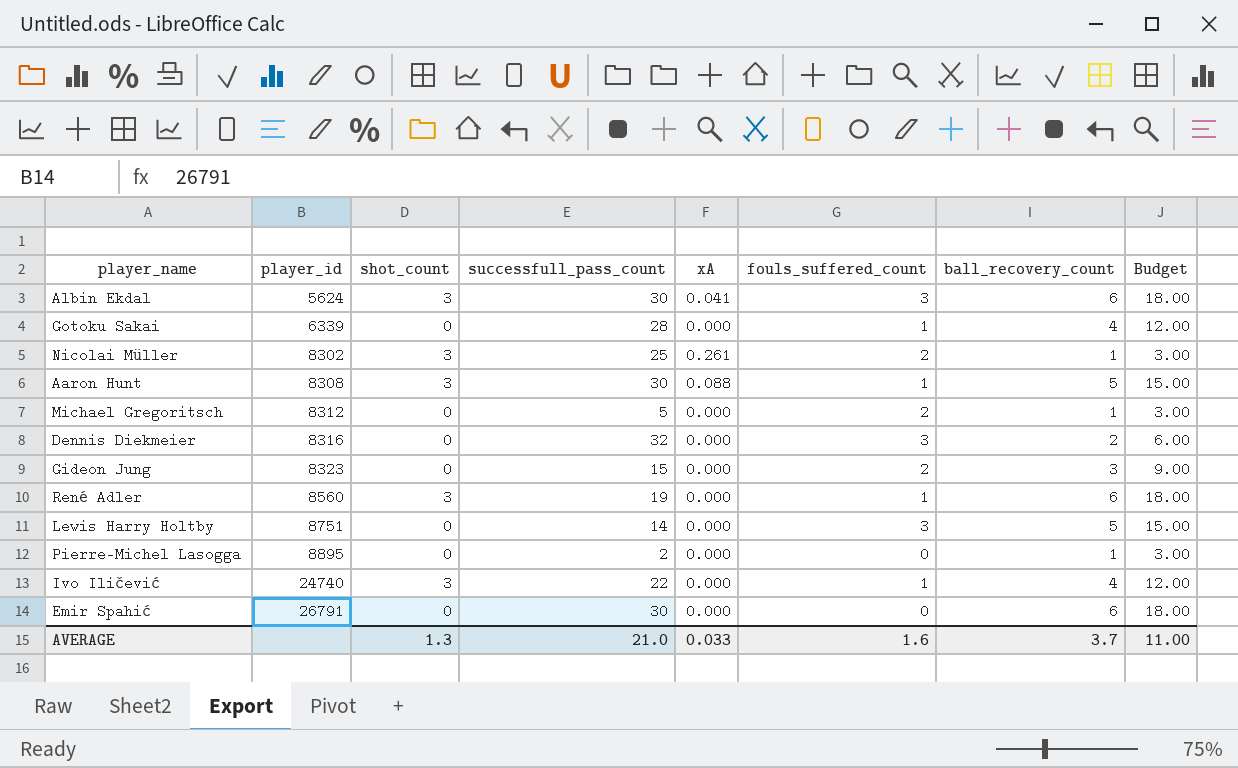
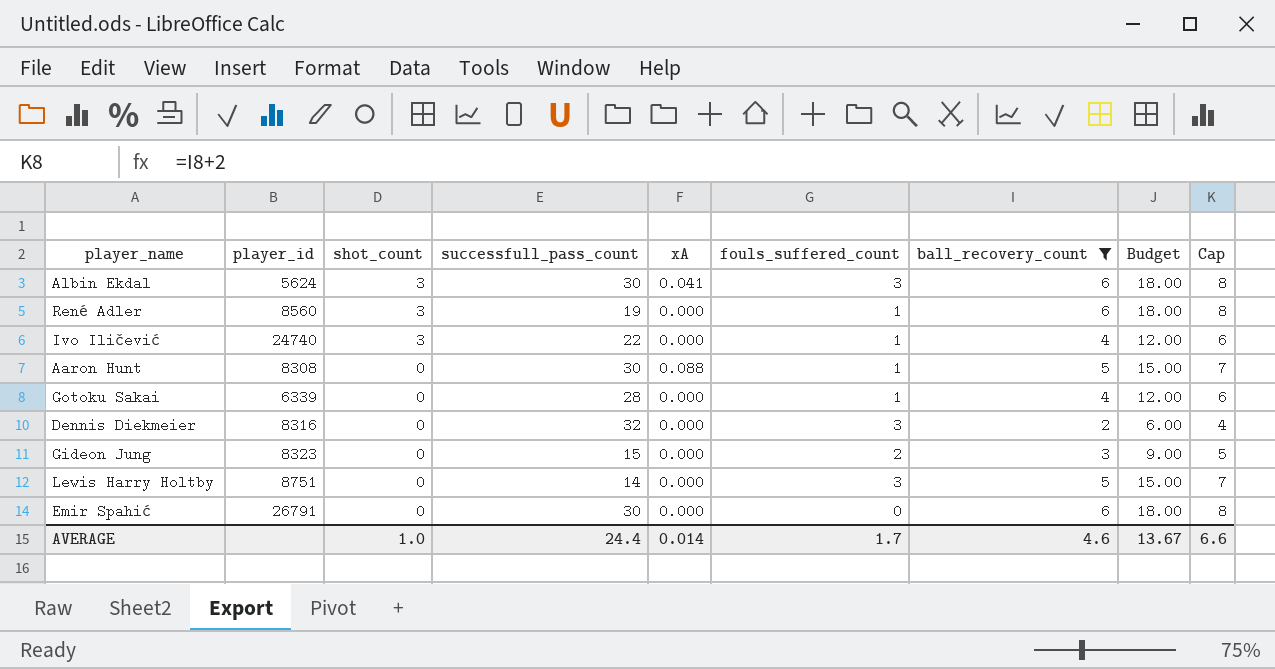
filter: none -> ball_recovery_count != 1
row order: player_id ascending -> shot_count descending
column Cap | formula: none -> [ball_recovery_count] + 2
Aaron Hunt | shot_count: 3 -> 0
AVERAGE | shot_count: 1.3 -> 1.0
AVERAGE | successfull_pass_count: 21.0 -> 24.4
AVERAGE | xA: 0.033 -> 0.014
AVERAGE | fouls_suffered_count: 1.6 -> 1.7
AVERAGE | ball_recovery_count: 3.7 -> 4.6
AVERAGE | Budget: 11.00 -> 13.67

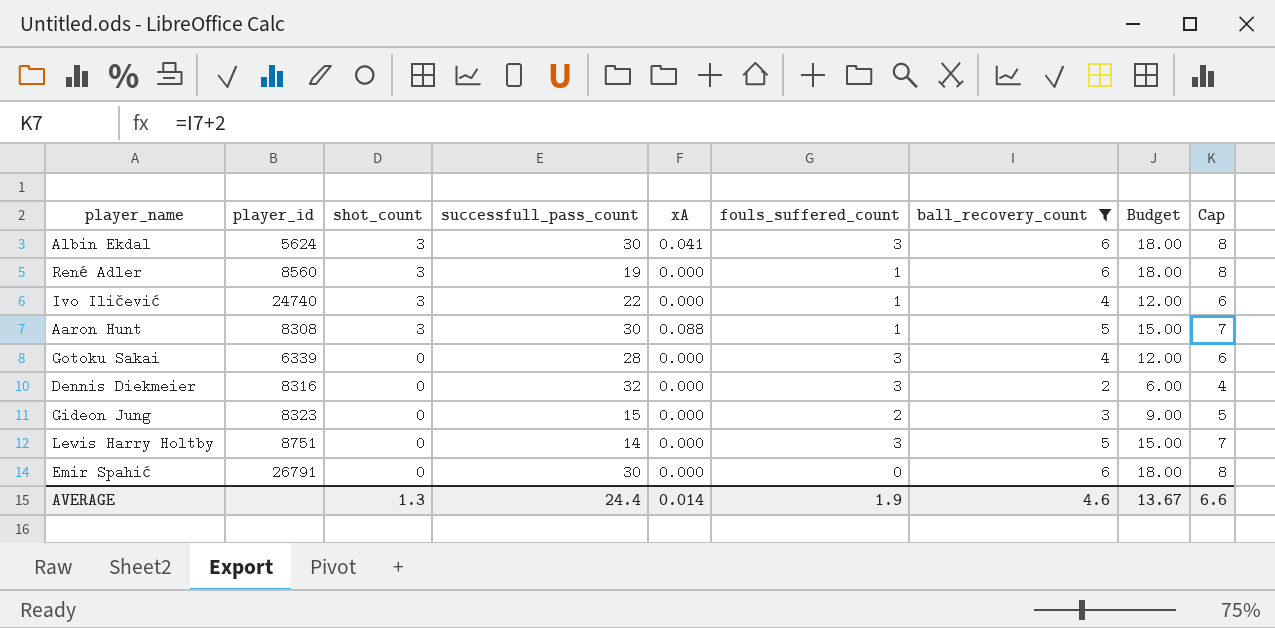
Aaron Hunt | shot_count: 0 -> 3
Gotoku Sakai | fouls_suffered_count: 1 -> 3
AVERAGE | shot_count: 1.0 -> 1.3
AVERAGE | fouls_suffered_count: 1.7 -> 1.9

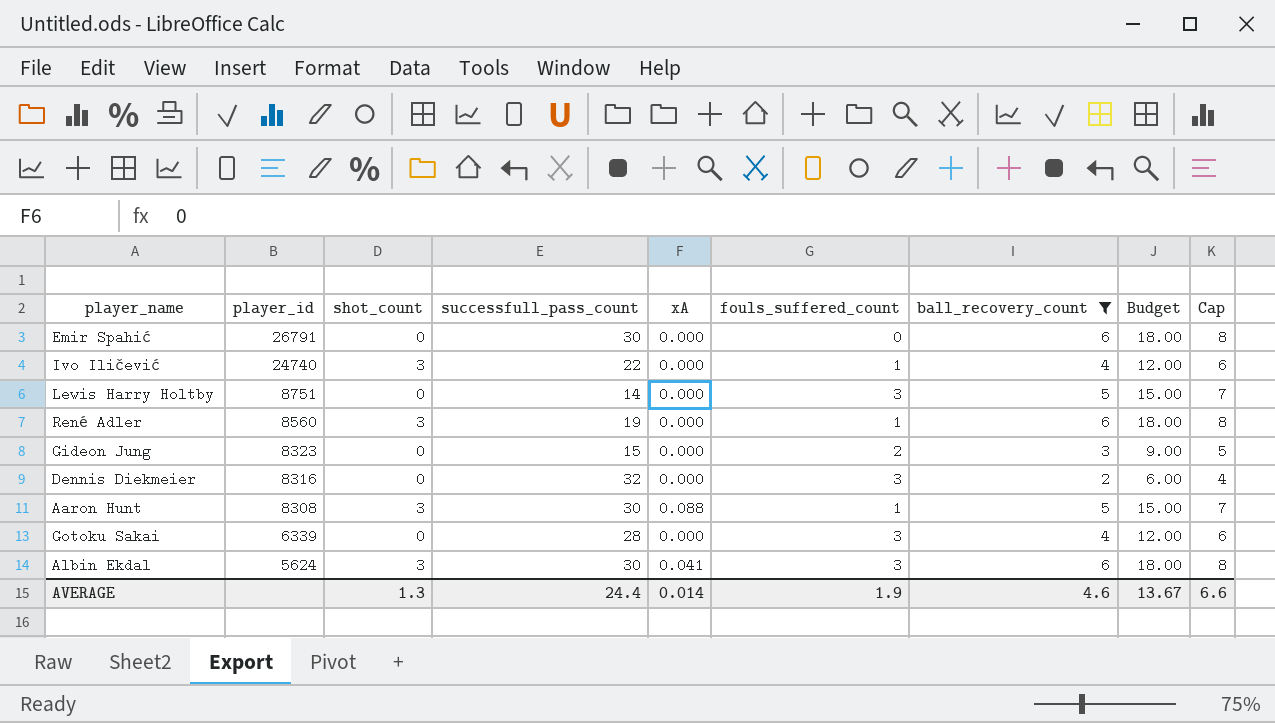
row order: shot_count descending -> player_id descending

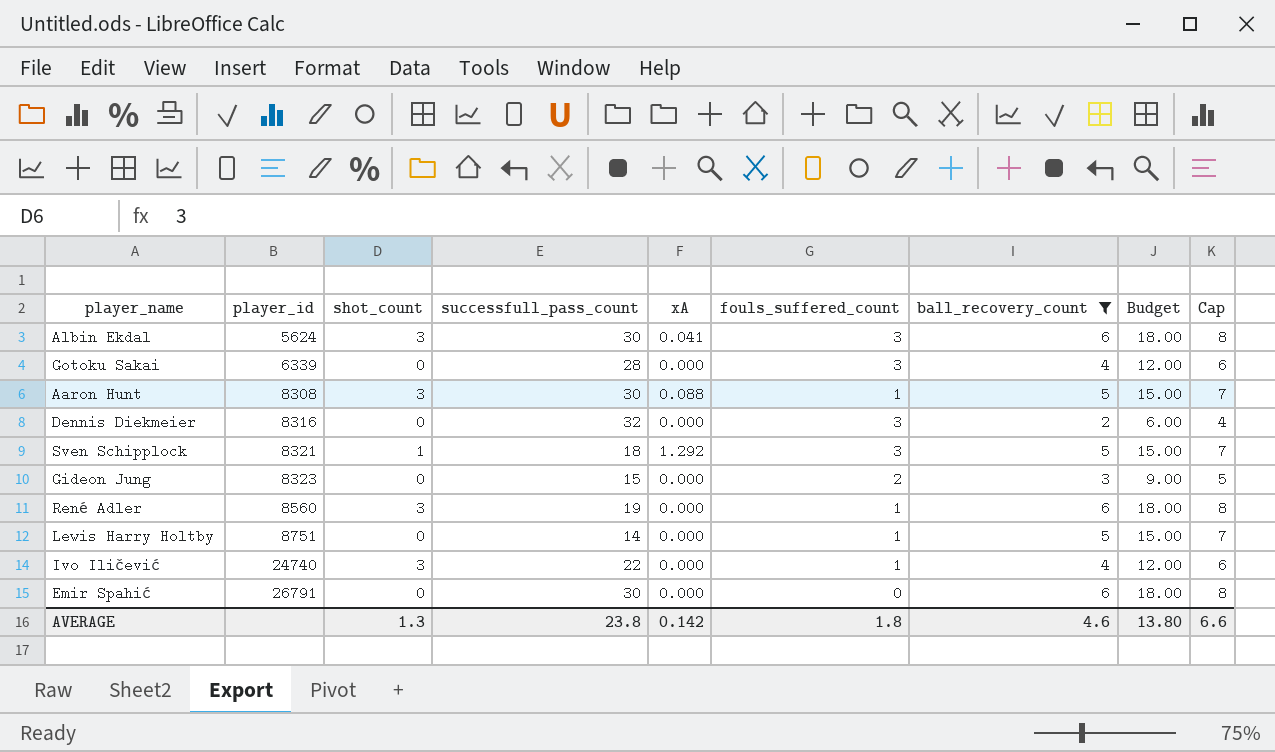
row order: player_id descending -> player_id ascending
row Sven Schipplock: none -> 8321 | 1 | 18 | 1.292 | 3 | 5 | 15.00 | 7
Lewis Harry Holtby | fouls_suffered_count: 3 -> 1
AVERAGE | successfull_pass_count: 24.4 -> 23.8
AVERAGE | xA: 0.014 -> 0.142
AVERAGE | fouls_suffered_count: 1.9 -> 1.8
AVERAGE | Budget: 13.67 -> 13.80

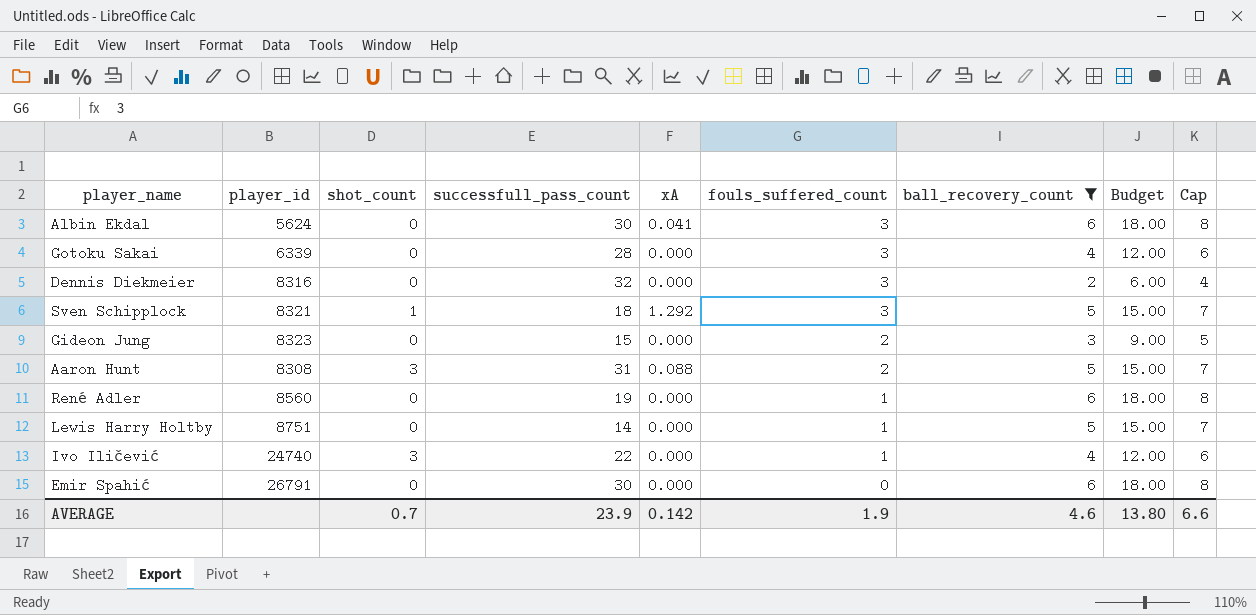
row order: player_id ascending -> fouls_suffered_count descending
Albin Ekdal | shot_count: 3 -> 0
Aaron Hunt | successfull_pass_count: 30 -> 31
Aaron Hunt | fouls_suffered_count: 1 -> 2
René Adler | shot_count: 3 -> 0
AVERAGE | shot_count: 1.3 -> 0.7
AVERAGE | successfull_pass_count: 23.8 -> 23.9
AVERAGE | fouls_suffered_count: 1.8 -> 1.9

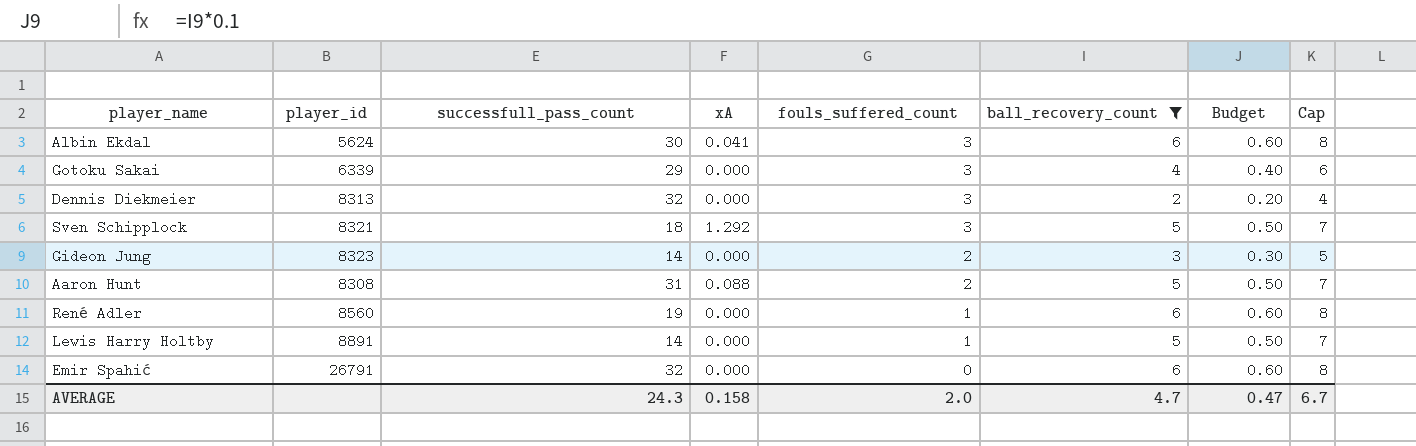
column shot_count | position: 3 -> none
column Budget | formula: [ball_recovery_count] * 3 -> [ball_recovery_count] * 0.1
row Ivo Iličević: 24740 | 3 | 22 | 0.000 | 1 | 4 | 12.00 | 6 -> none
Gotoku Sakai | successfull_pass_count: 28 -> 29
Dennis Diekmeier | player_id: 8316 -> 8313
Gideon Jung | successfull_pass_count: 15 -> 14
Lewis Harry Holtby | player_id: 8751 -> 8891
Emir Spahić | successfull_pass_count: 30 -> 32
AVERAGE | successfull_pass_count: 23.9 -> 24.3
AVERAGE | xA: 0.142 -> 0.158
AVERAGE | fouls_suffered_count: 1.9 -> 2.0
AVERAGE | ball_recovery_count: 4.6 -> 4.7
AVERAGE | Budget: 13.80 -> 0.47
AVERAGE | Cap: 6.6 -> 6.7

